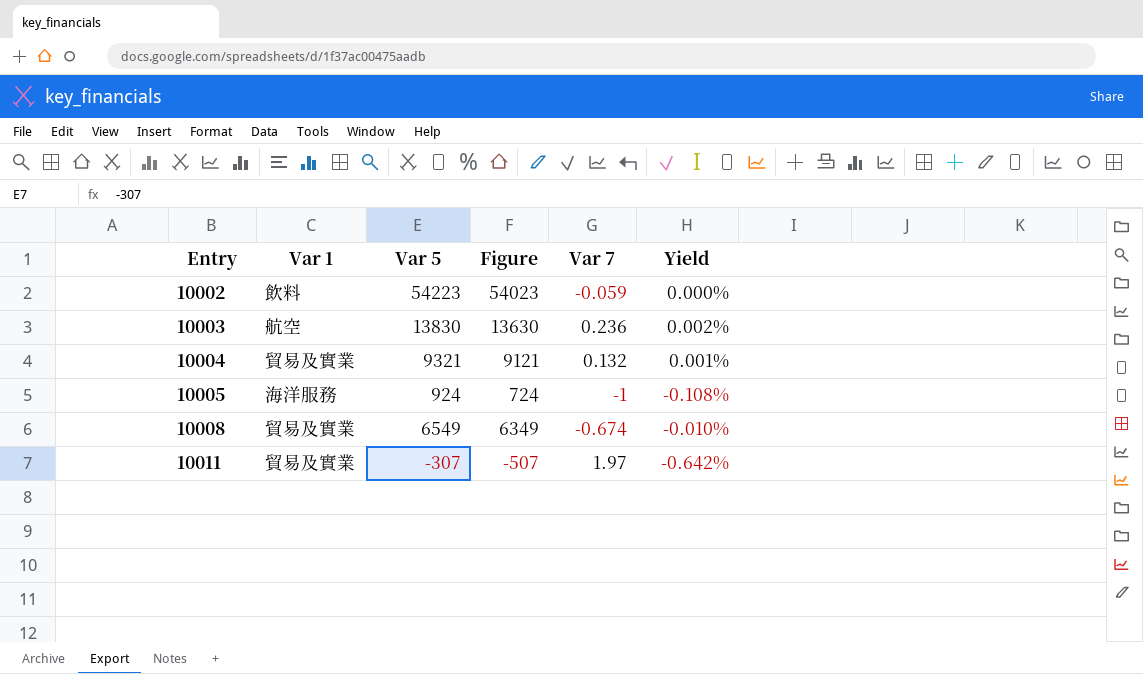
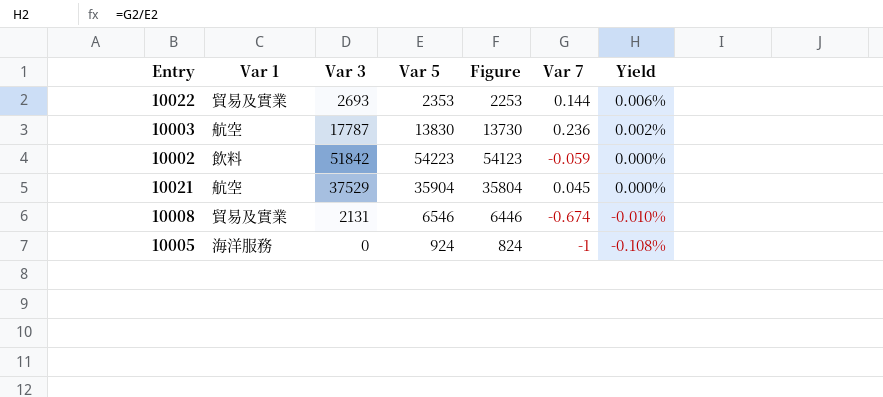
row order: Entry ascending -> Yield descending
column Var 3 | position: none -> 3
column Figure | formula: [Var 5] - 200 -> [Var 5] - 100
row 10004: 貿易及實業 | 9321 | 9121 | 0.132 | 0.001% -> none
row 10011: 貿易及實業 | -307 | -507 | 1.97 | -0.642% -> none
row 10022: none -> 貿易及實業 | 2693 | 2353 | 2253 | 0.144 | 0.006%
row 10021: none -> 航空 | 37529 | 35904 | 35804 | 0.045 | 0.000%
10008 | Var 5: 6549 -> 6546

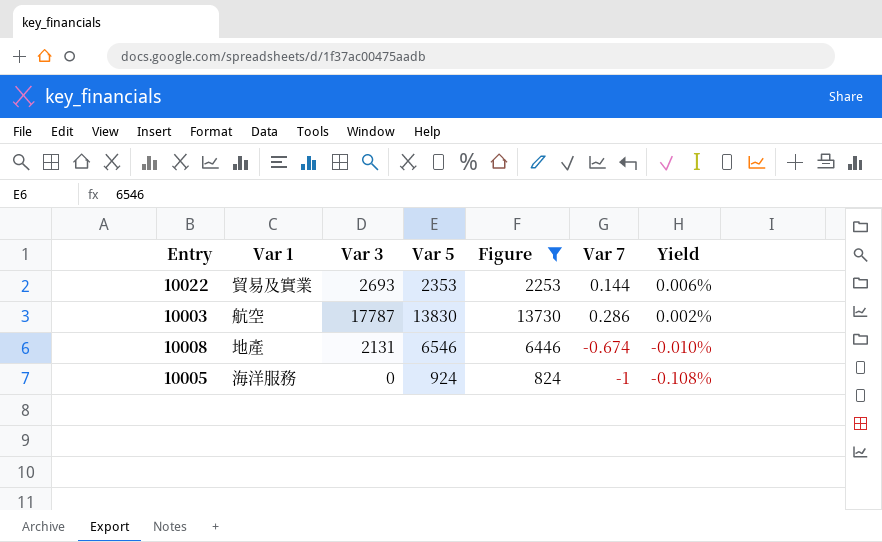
filter: none -> Figure <= 13730
10003 | Var 7: 0.236 -> 0.286
10008 | Var 1: 貿易及實業 -> 地產

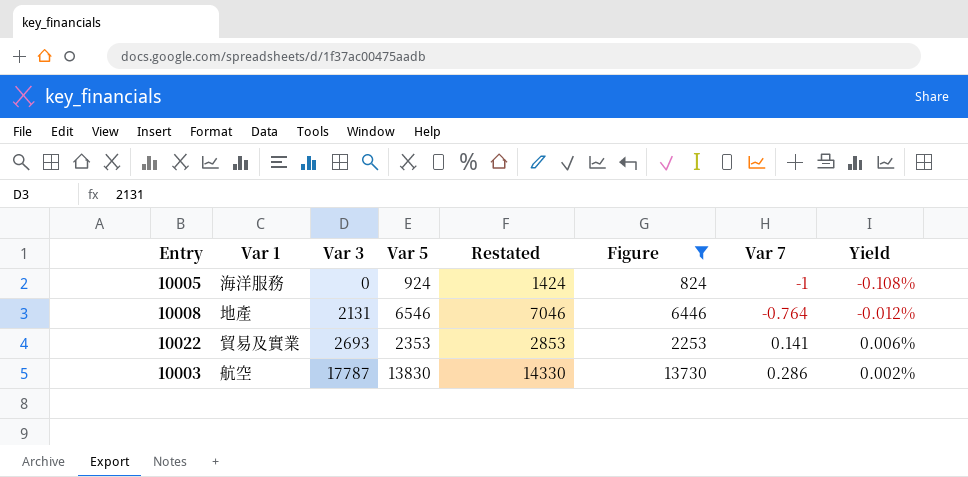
row order: Yield descending -> Var 3 ascending
column Restated | formula: none -> [Var 5] + 500
10008 | Var 7: -0.674 -> -0.764
10008 | Yield: -0.010% -> -0.012%
10022 | Var 7: 0.144 -> 0.141

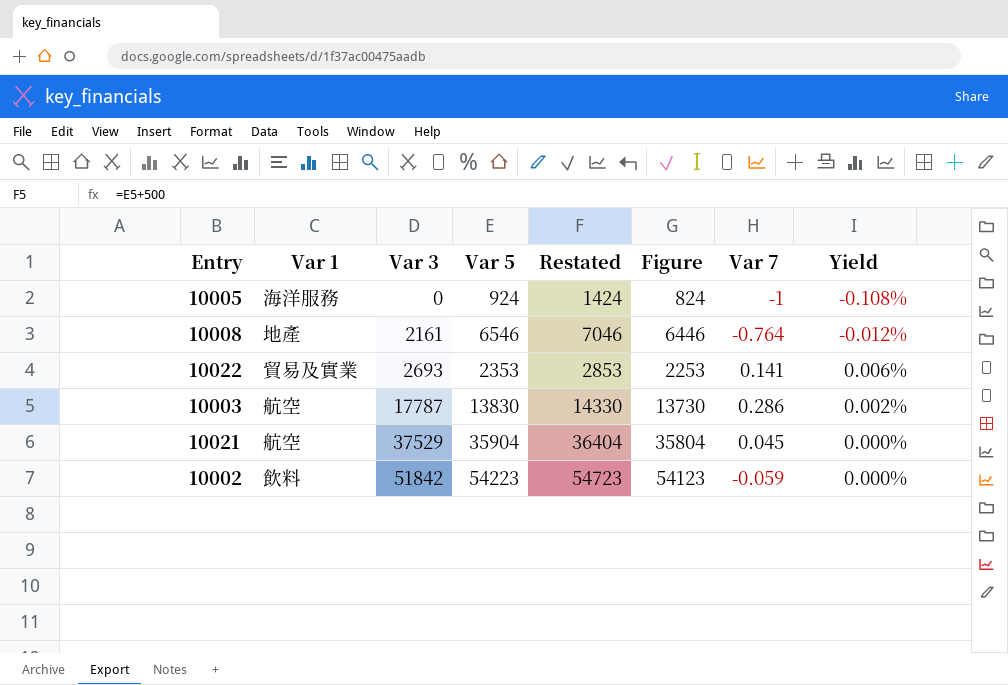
filter: Figure <= 13730 -> none
10008 | Var 3: 2131 -> 2161

